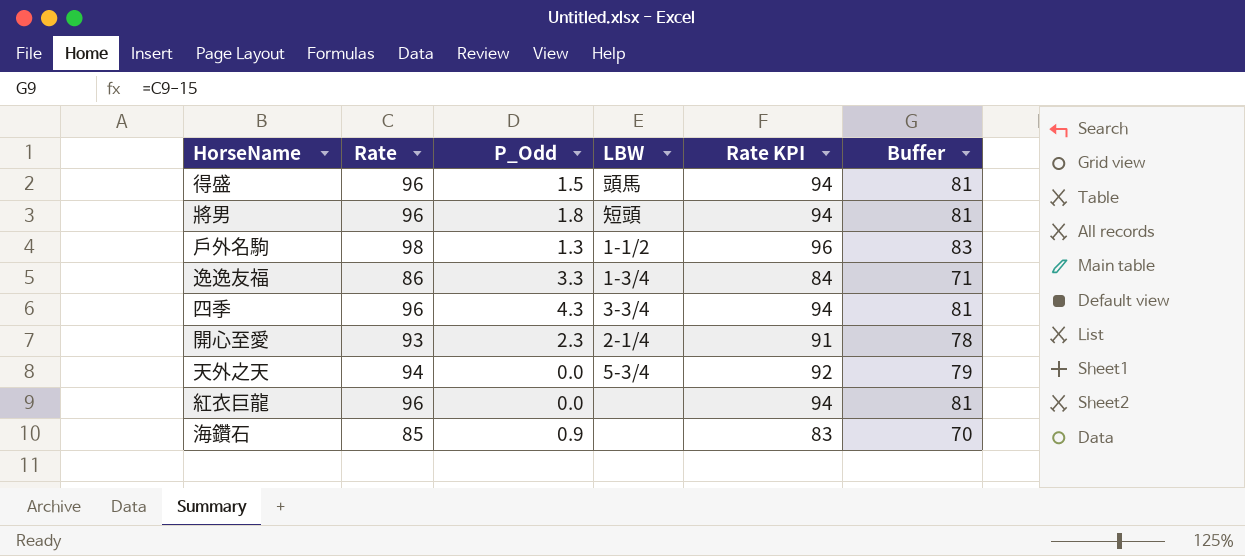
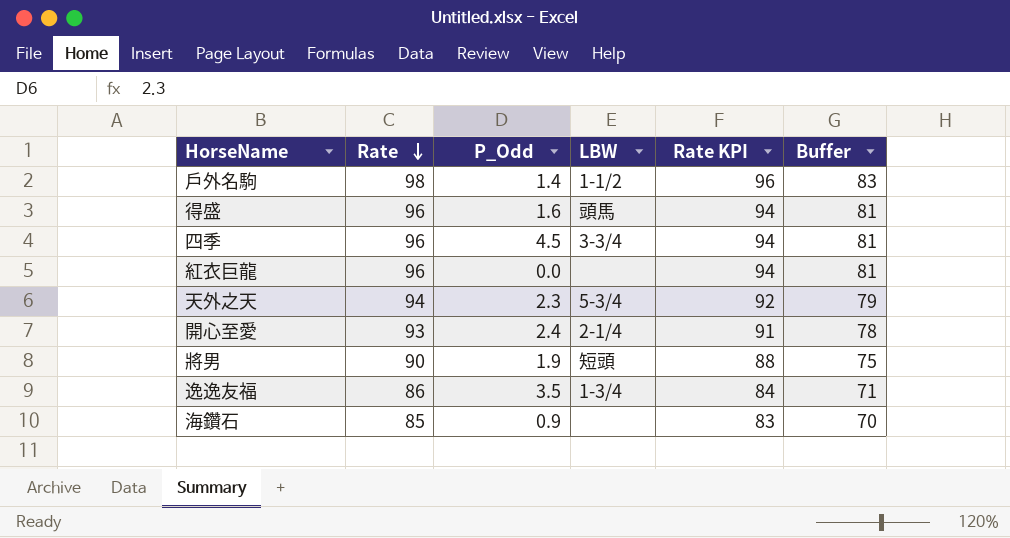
row order: none -> Rate descending
戶外名駒 | P_Odd: 1.3 -> 1.4
得盛 | P_Odd: 1.5 -> 1.6
四季 | P_Odd: 4.3 -> 4.5
天外之天 | P_Odd: 0.0 -> 2.3
開心至愛 | P_Odd: 2.3 -> 2.4
將男 | Rate: 96 -> 90
將男 | P_Odd: 1.8 -> 1.9
將男 | Rate KPI: 94 -> 88
將男 | Buffer: 81 -> 75
逸逸友福 | P_Odd: 3.3 -> 3.5

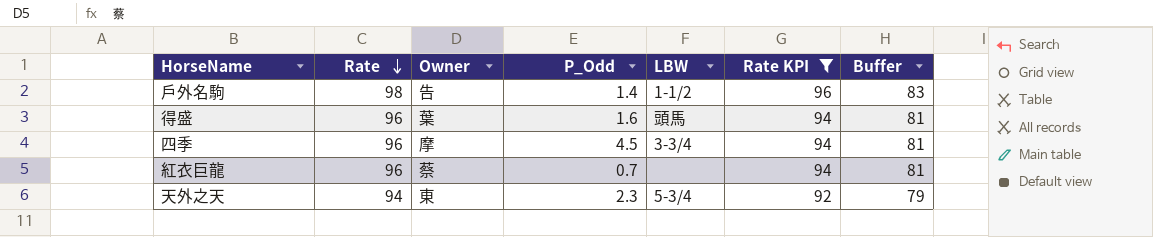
filter: none -> Rate KPI >= 92
column Owner | position: none -> 3
紅衣巨龍 | P_Odd: 0.0 -> 0.7

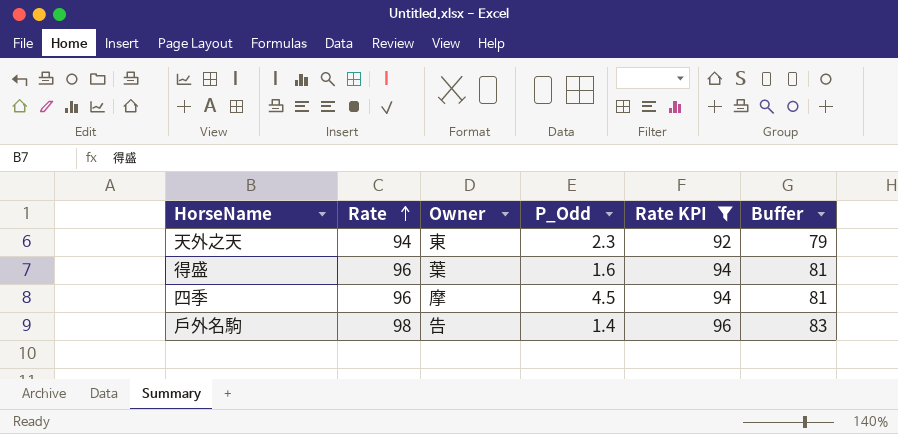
row order: Rate descending -> Rate ascending
column LBW | position: 5 -> none
row 紅衣巨龍: 96 | 蔡 | 0.7 | none | 94 | 81 -> none

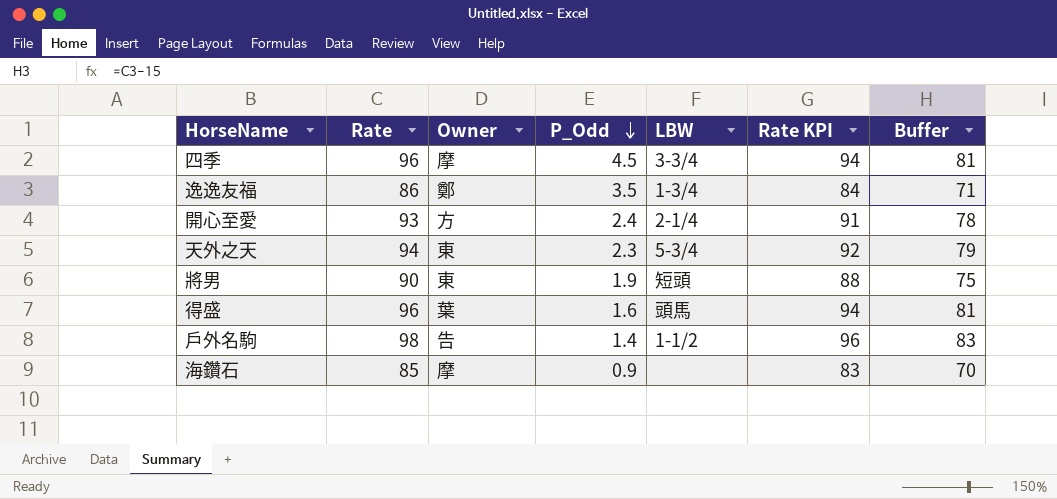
filter: Rate KPI >= 92 -> none
row order: Rate ascending -> P_Odd descending
column LBW | position: none -> 5

